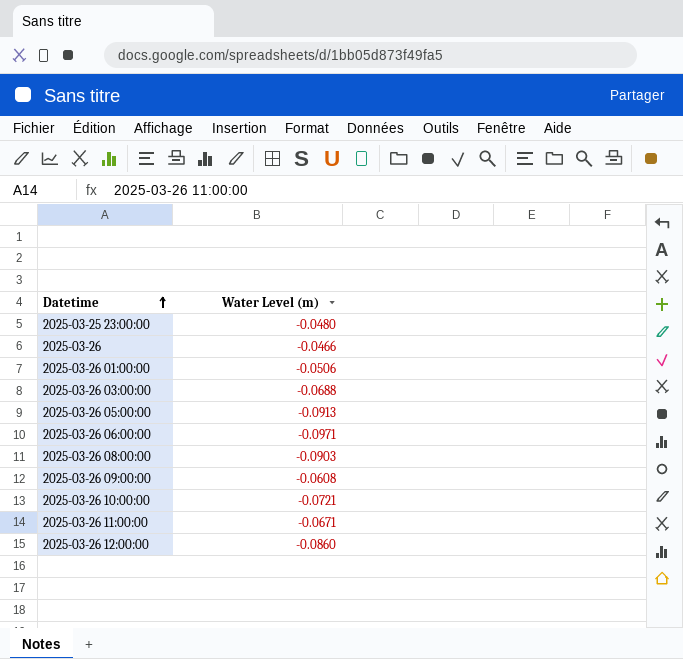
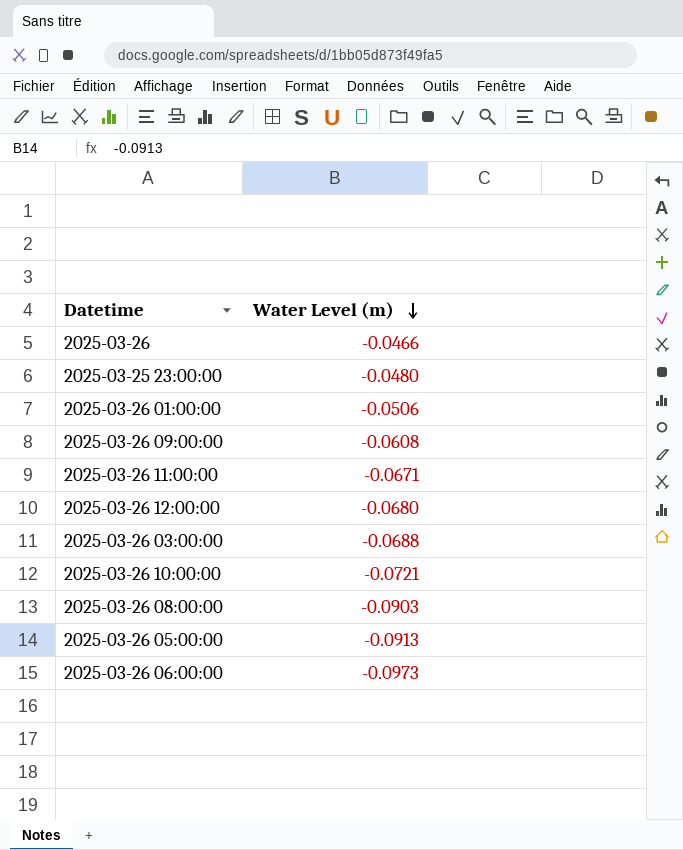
row order: Datetime ascending -> Water Level (m) descending
2025-03-26 12:00:00 | Water Level (m): -0.0860 -> -0.0680
2025-03-26 06:00:00 | Water Level (m): -0.0971 -> -0.0973

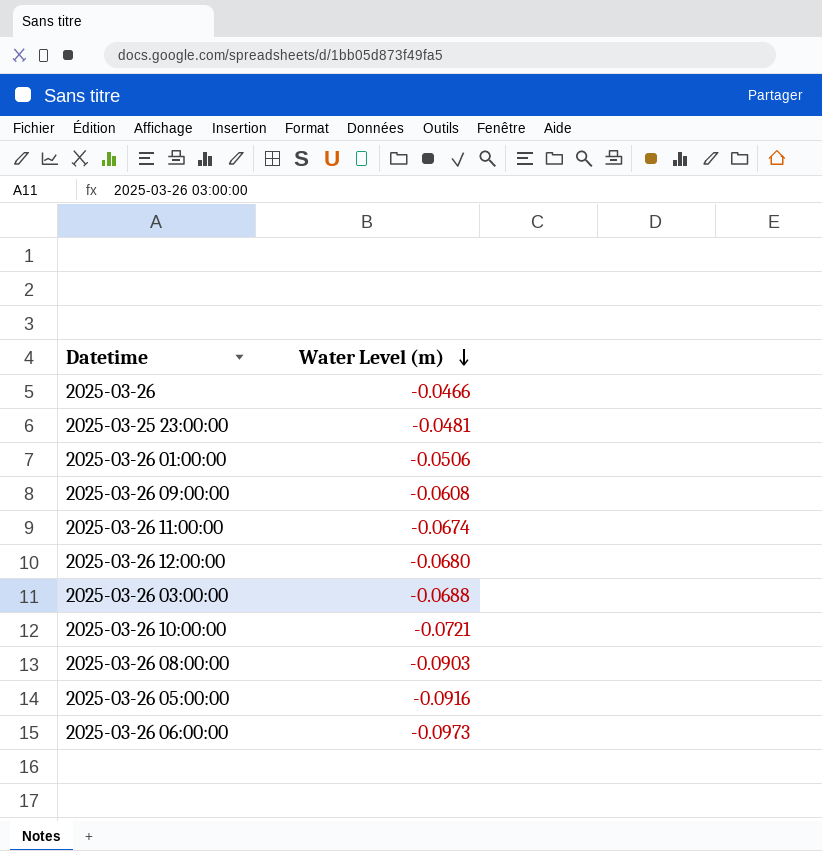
2025-03-25 23:00:00 | Water Level (m): -0.0480 -> -0.0481
2025-03-26 11:00:00 | Water Level (m): -0.0671 -> -0.0674
2025-03-26 05:00:00 | Water Level (m): -0.0913 -> -0.0916

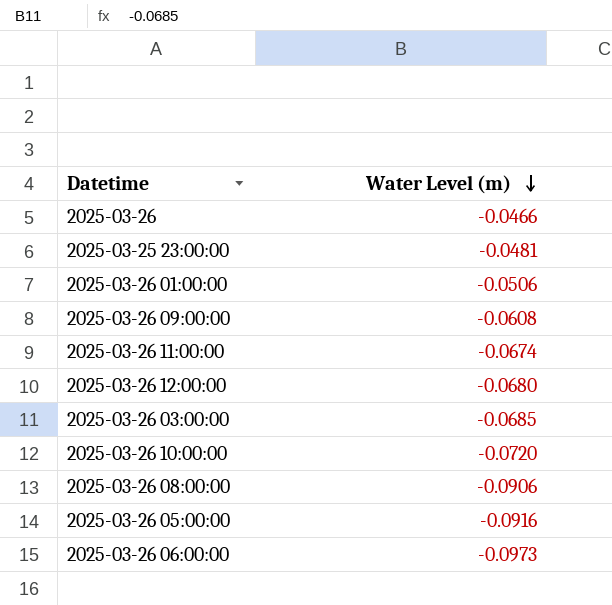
2025-03-26 03:00:00 | Water Level (m): -0.0688 -> -0.0685
2025-03-26 10:00:00 | Water Level (m): -0.0721 -> -0.0720
2025-03-26 08:00:00 | Water Level (m): -0.0903 -> -0.0906

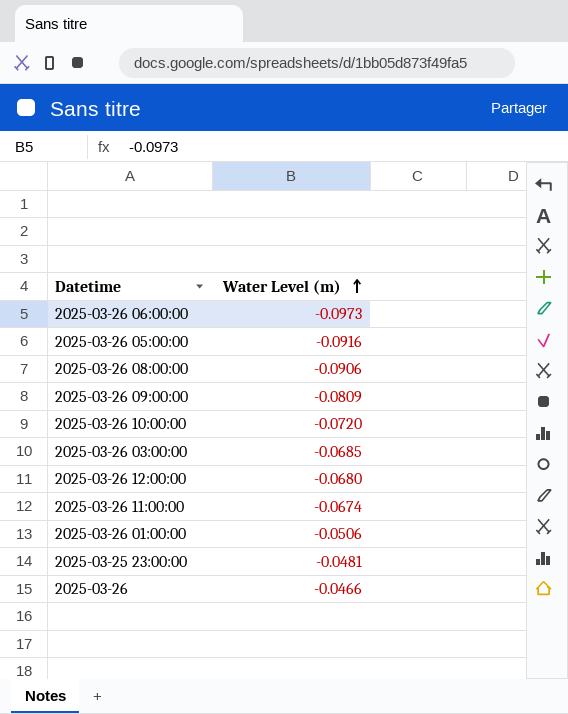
row order: Water Level (m) descending -> Water Level (m) ascending
2025-03-26 09:00:00 | Water Level (m): -0.0608 -> -0.0809

